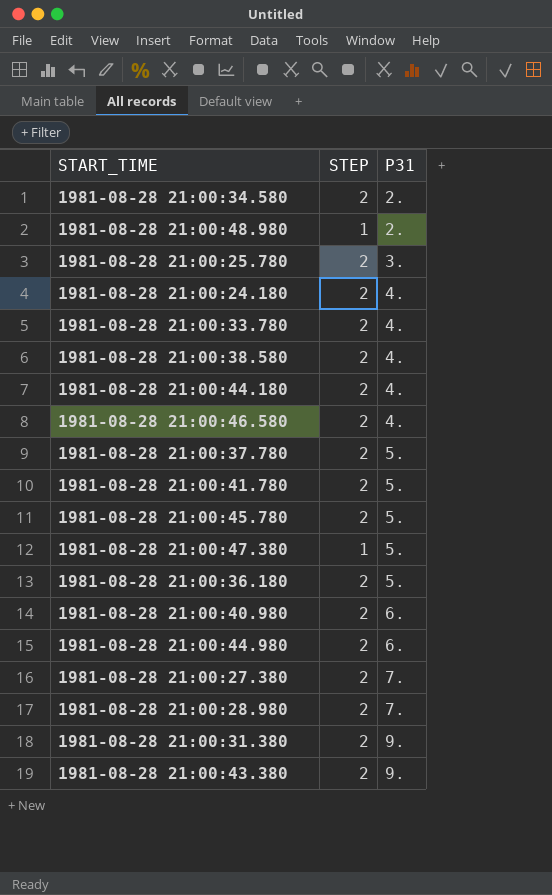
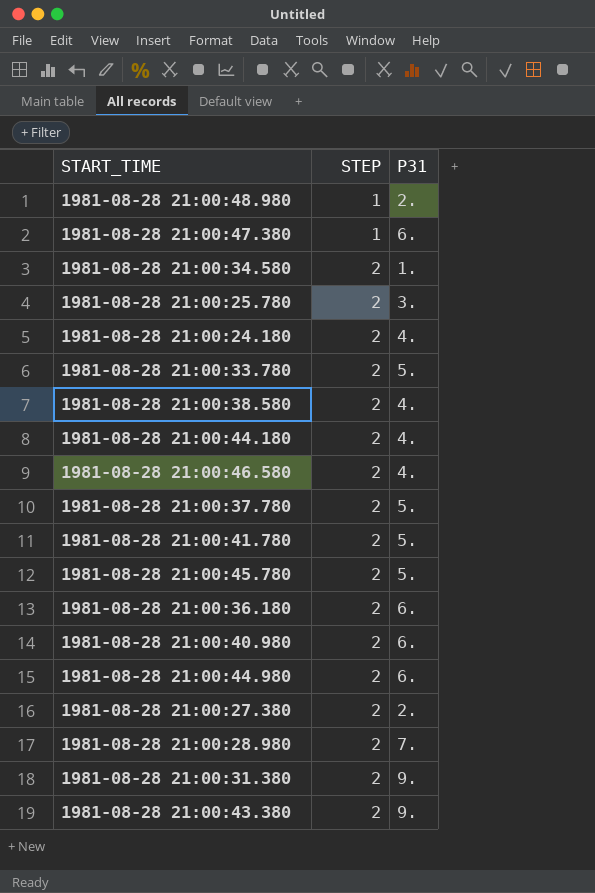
row order: P31 ascending -> STEP ascending
1981-08-28 21:00:47.380 | P31: 5. -> 6.
1981-08-28 21:00:34.580 | P31: 2. -> 1.
1981-08-28 21:00:33.780 | P31: 4. -> 5.
1981-08-28 21:00:36.180 | P31: 5. -> 6.
1981-08-28 21:00:27.380 | P31: 7. -> 2.

